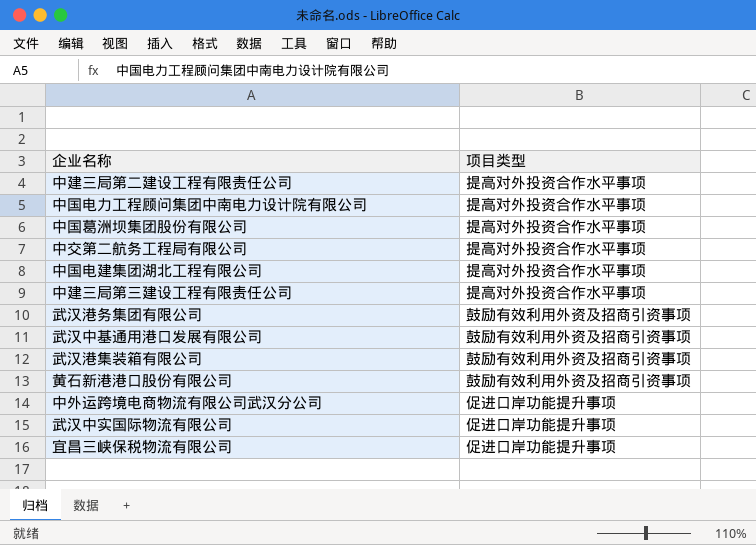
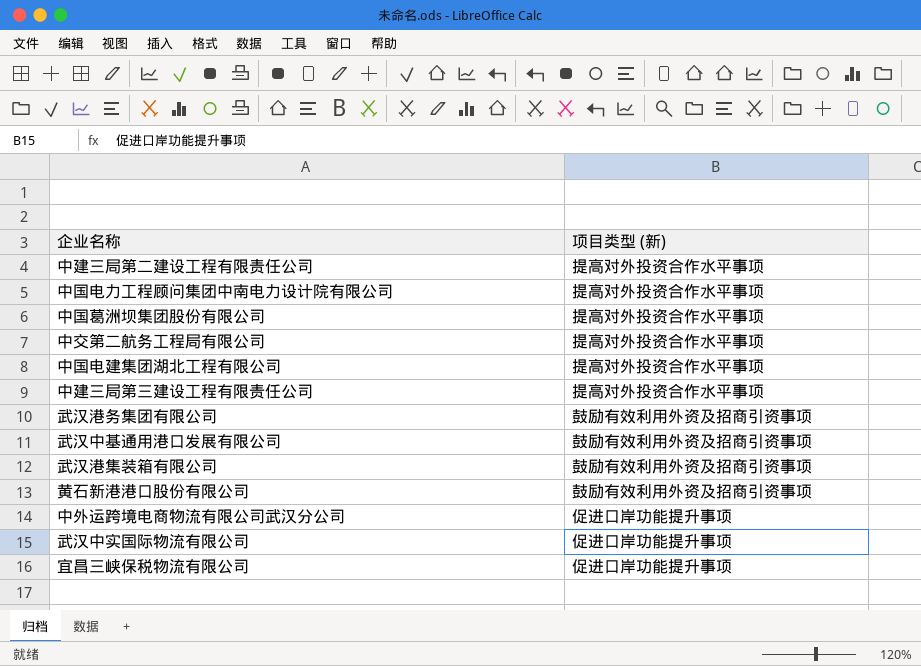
column name: 项目类型 -> 项目类型 (新)

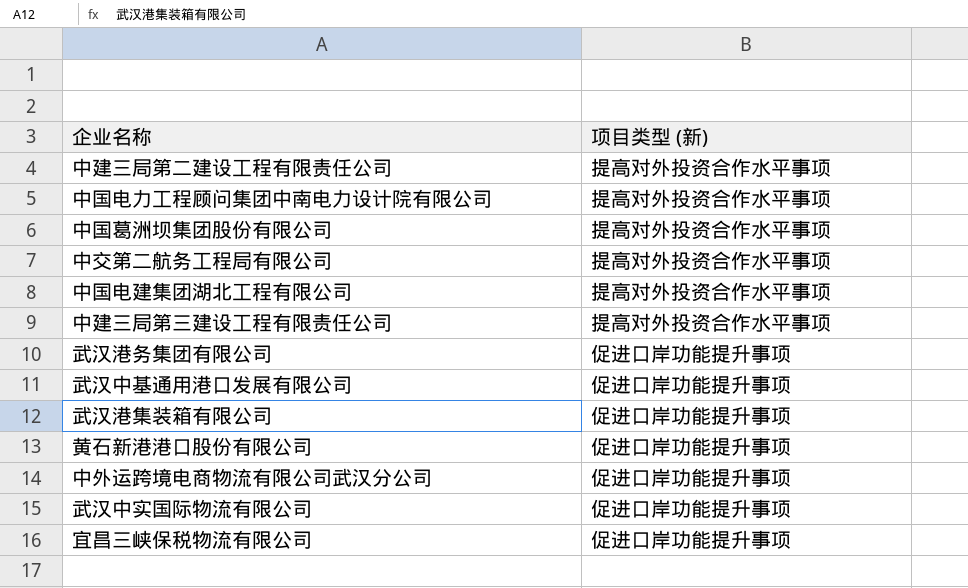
武汉港务集团有限公司 | 项目类型 (新): 鼓励有效利用外资及招商引资事项 -> 促进口岸功能提升事项
武汉中基通用港口发展有限公司 | 项目类型 (新): 鼓励有效利用外资及招商引资事项 -> 促进口岸功能提升事项
武汉港集装箱有限公司 | 项目类型 (新): 鼓励有效利用外资及招商引资事项 -> 促进口岸功能提升事项
黄石新港港口股份有限公司 | 项目类型 (新): 鼓励有效利用外资及招商引资事项 -> 促进口岸功能提升事项

